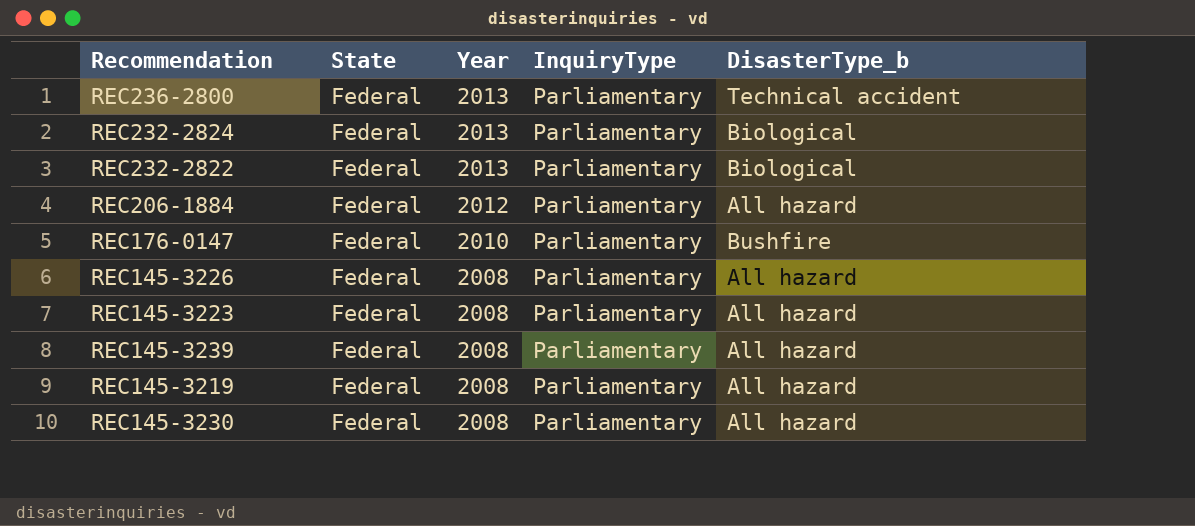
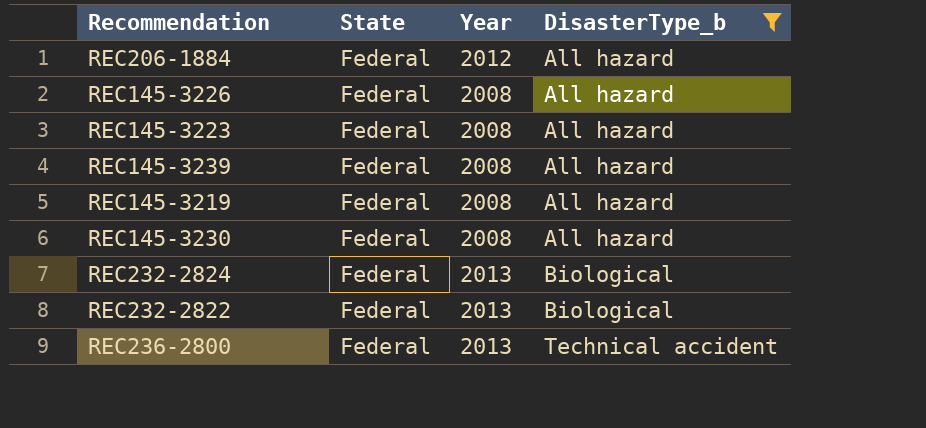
filter: none -> DisasterType_b != Bushfire
row order: Year descending -> DisasterType_b ascending
column InquiryType | position: 4 -> none

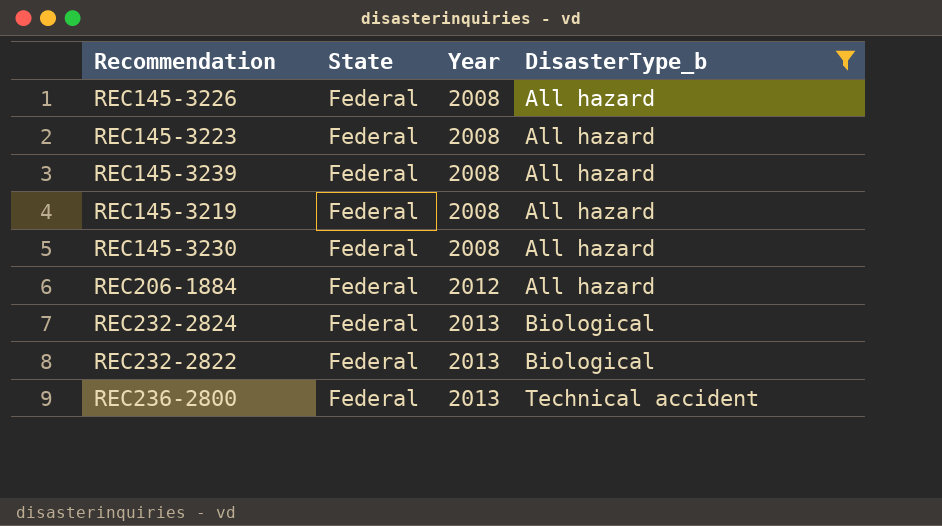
row order: DisasterType_b ascending -> Year ascending

